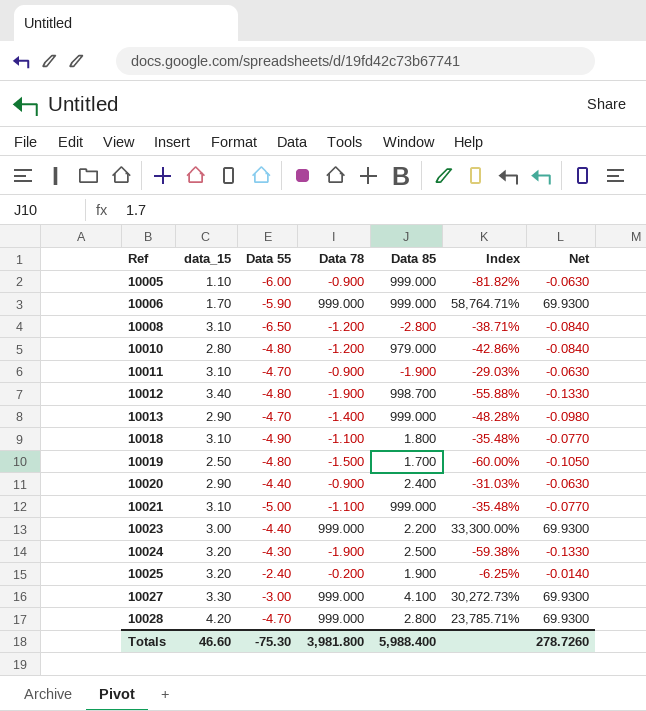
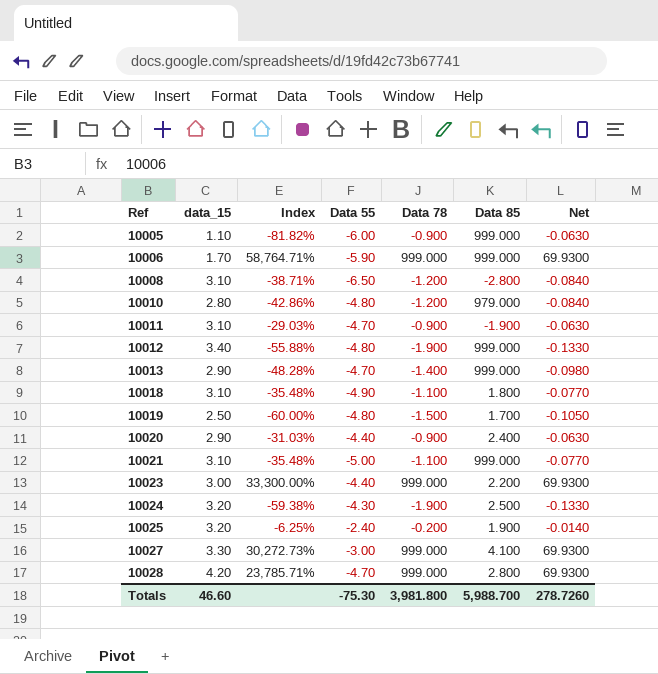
column Index | position: 6 -> 3
10012 | Data 85: 998.700 -> 999.000
Totals | Data 85: 5,988.400 -> 5,988.700

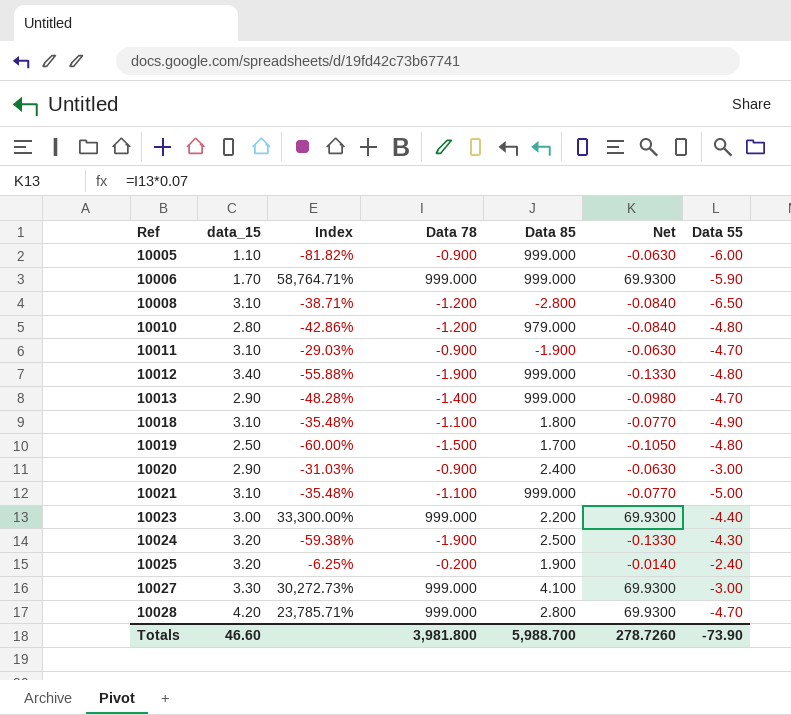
column Data 55 | position: 4 -> 7
10020 | Data 55: -4.40 -> -3.00
Totals | Data 55: -75.30 -> -73.90

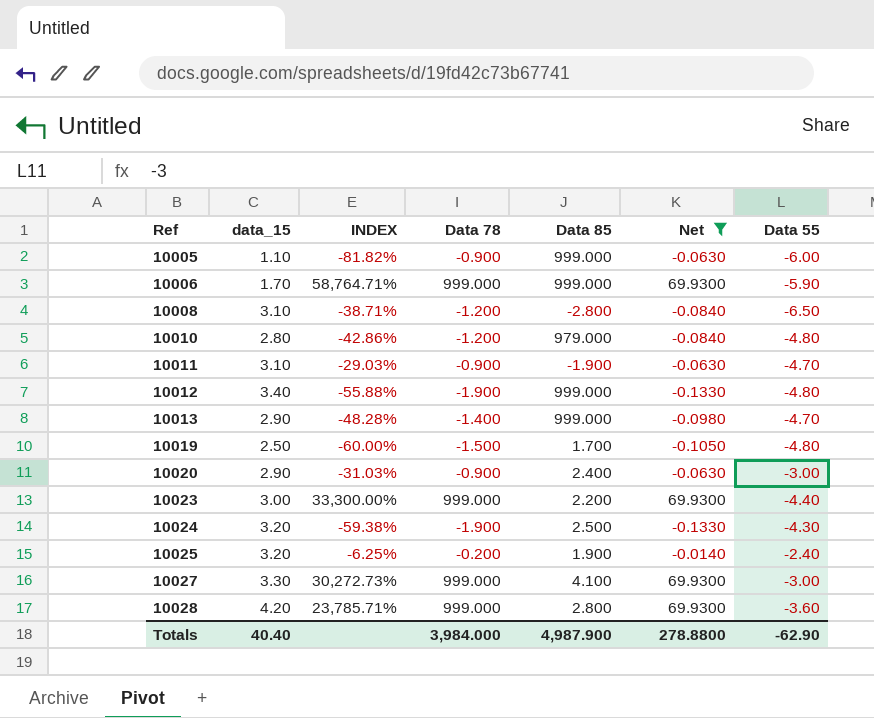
filter: none -> Net != -0.0770
column name: Index -> INDEX
10028 | Data 55: -4.70 -> -3.60
Totals | data_15: 46.60 -> 40.40
Totals | Data 78: 3,981.800 -> 3,984.000
Totals | Data 85: 5,988.700 -> 4,987.900
Totals | Net: 278.7260 -> 278.8800
Totals | Data 55: -73.90 -> -62.90

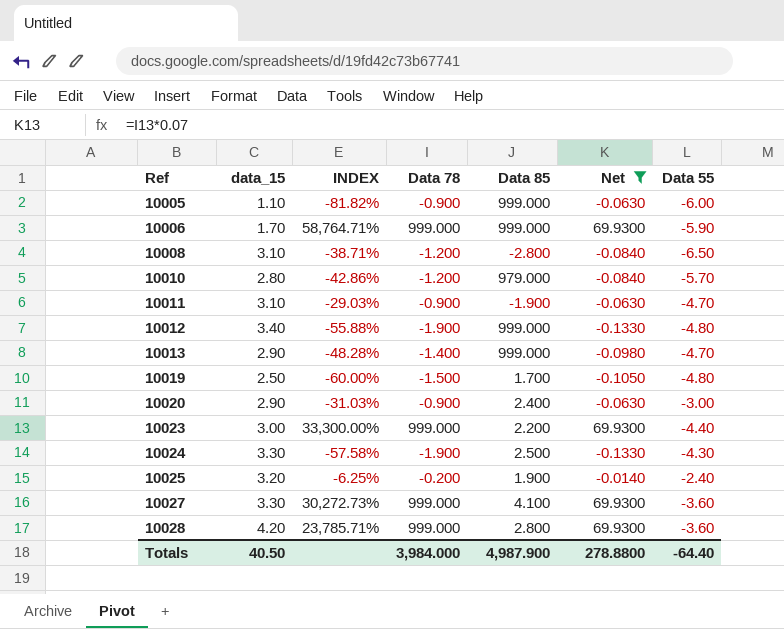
10010 | Data 55: -4.80 -> -5.70
10024 | data_15: 3.20 -> 3.30
10024 | INDEX: -59.38% -> -57.58%
10027 | Data 55: -3.00 -> -3.60
Totals | data_15: 40.40 -> 40.50
Totals | Data 55: -62.90 -> -64.40

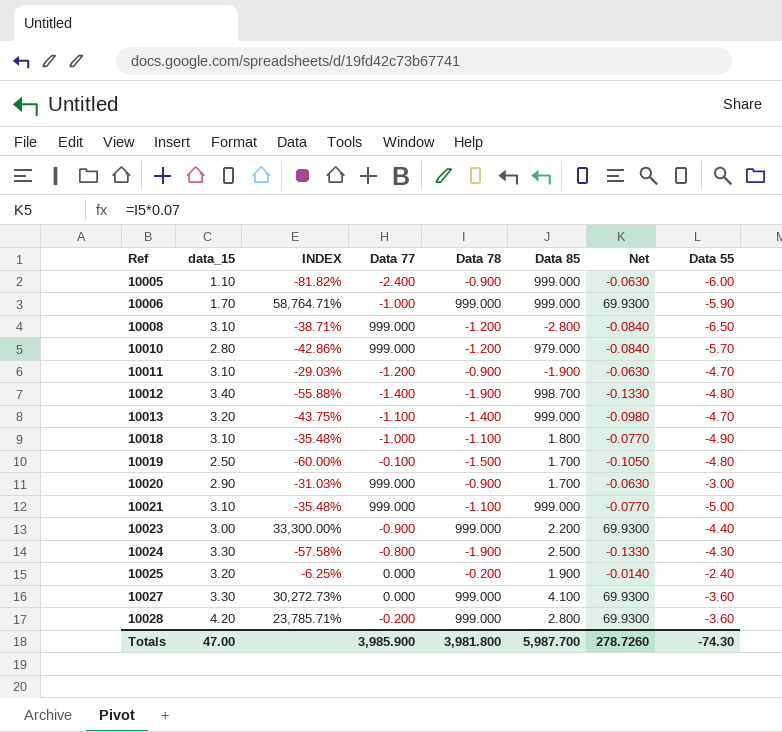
filter: Net != -0.0770 -> none
column Data 77 | position: none -> 4
10012 | Data 85: 999.000 -> 998.700
10013 | data_15: 2.90 -> 3.20
10013 | INDEX: -48.28% -> -43.75%
10020 | Data 85: 2.400 -> 1.700
Totals | data_15: 40.50 -> 47.00
Totals | Data 78: 3,984.000 -> 3,981.800
Totals | Data 85: 4,987.900 -> 5,987.700
Totals | Net: 278.8800 -> 278.7260
Totals | Data 55: -64.40 -> -74.30

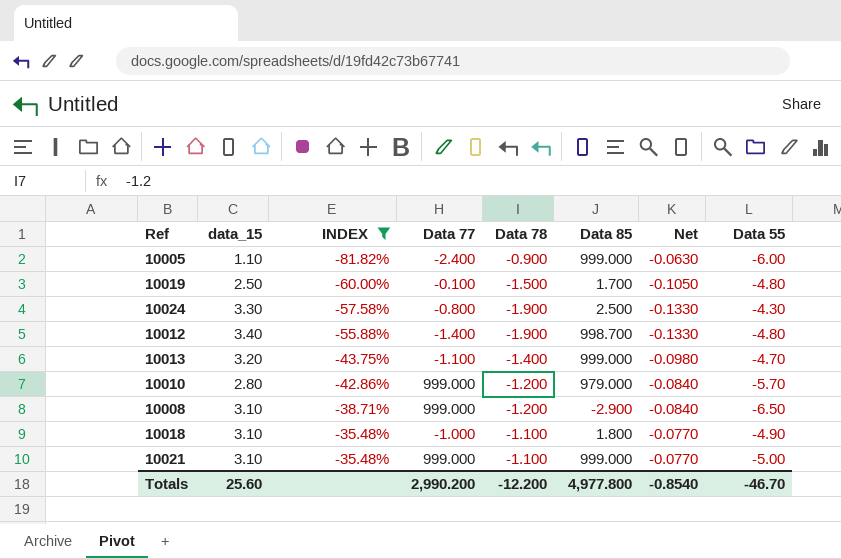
filter: none -> INDEX <= -35.48%
row order: Ref ascending -> INDEX ascending
10008 | Data 85: -2.800 -> -2.900
Totals | data_15: 47.00 -> 25.60
Totals | Data 77: 3,985.900 -> 2,990.200
Totals | Data 78: 3,981.800 -> -12.200
Totals | Data 85: 5,987.700 -> 4,977.800
Totals | Net: 278.7260 -> -0.8540
Totals | Data 55: -74.30 -> -46.70

